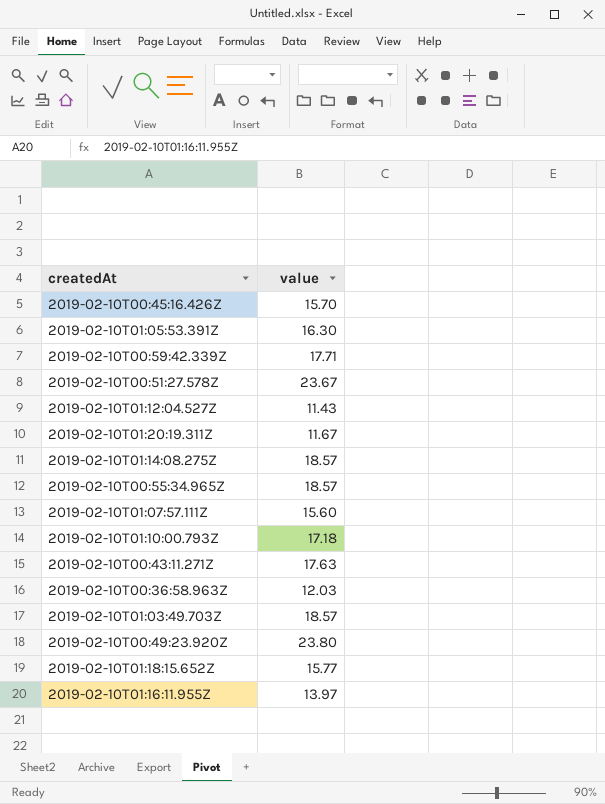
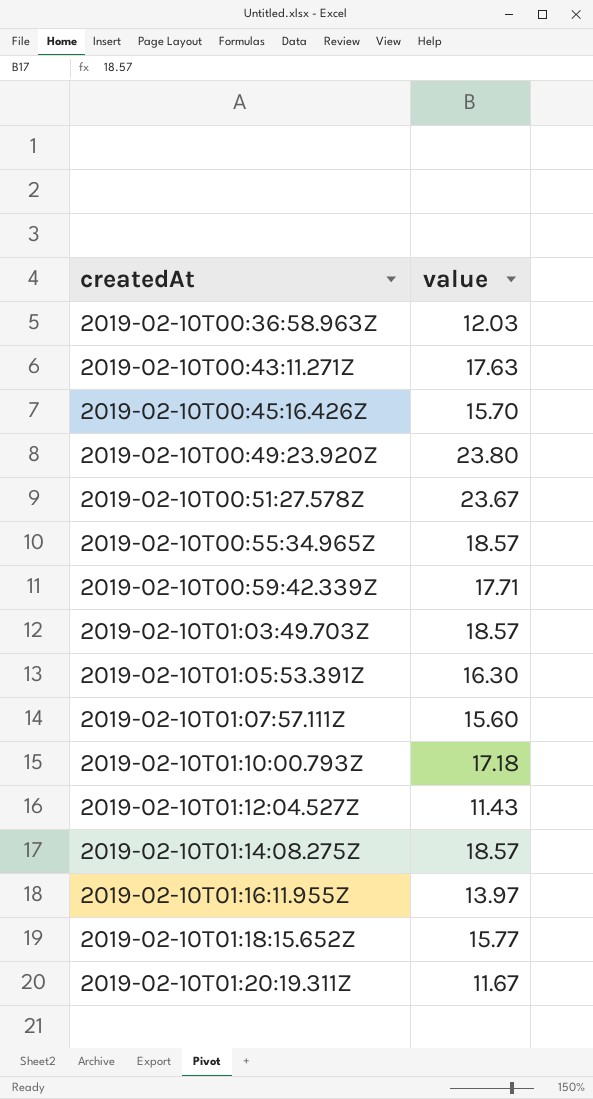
row order: none -> createdAt ascending

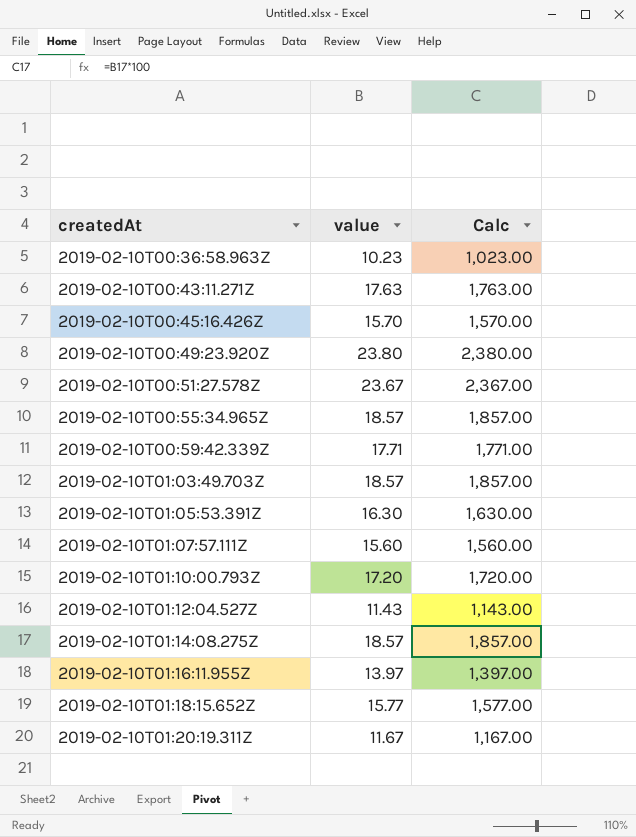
column Calc | formula: none -> [value] * 100
2019-02-10T00:36:58.963Z | value: 12.03 -> 10.23
2019-02-10T01:10:00.793Z | value: 17.18 -> 17.20

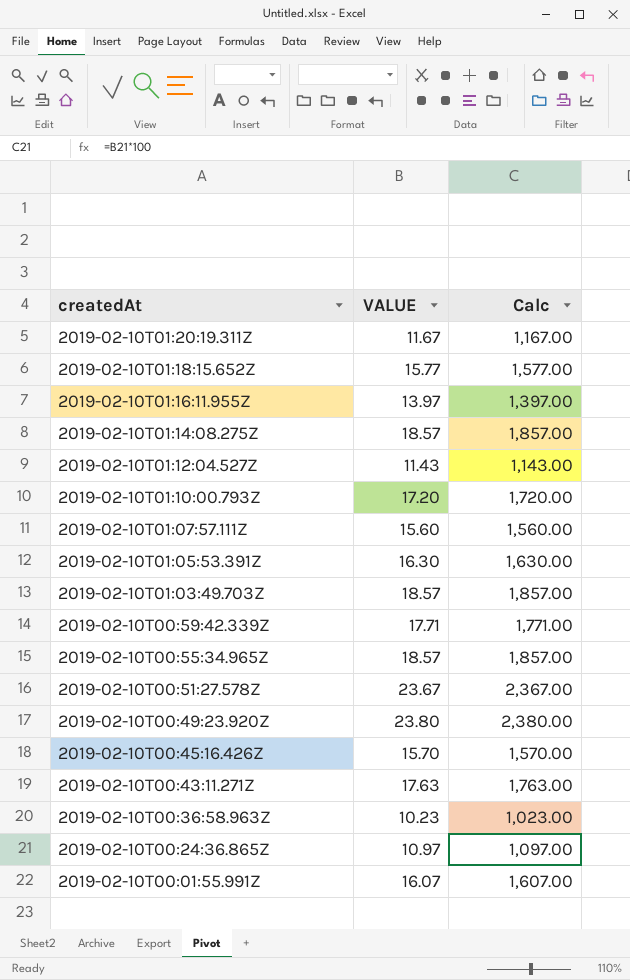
row order: createdAt ascending -> createdAt descending
column name: value -> VALUE
row 2019-02-10T00:24:36.865Z: none -> 10.97 | 1,097.00
row 2019-02-10T00:01:55.991Z: none -> 16.07 | 1,607.00

